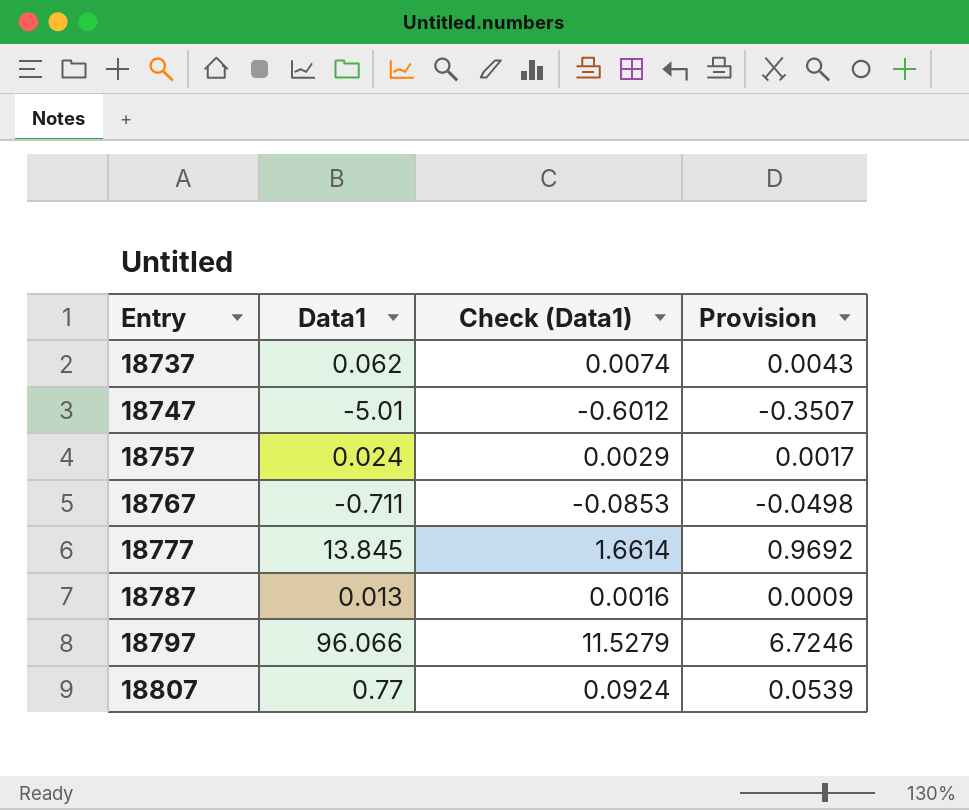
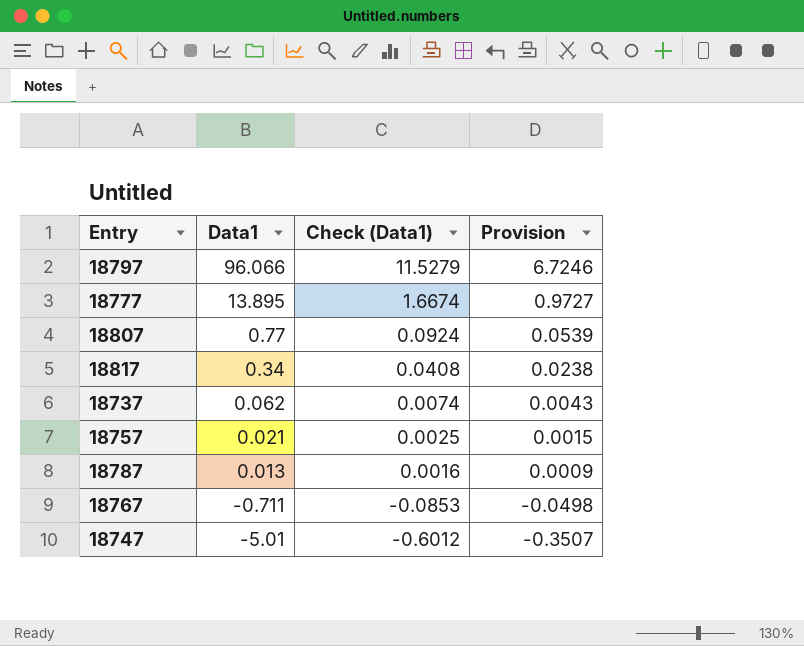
row order: Entry ascending -> Data1 descending
18777 | Data1: 13.845 -> 13.895
18777 | Check (Data1): 1.6614 -> 1.6674
18777 | Provision: 0.9692 -> 0.9727
row 18817: none -> 0.34 | 0.0408 | 0.0238
18757 | Data1: 0.024 -> 0.021
18757 | Check (Data1): 0.0029 -> 0.0025
18757 | Provision: 0.0017 -> 0.0015

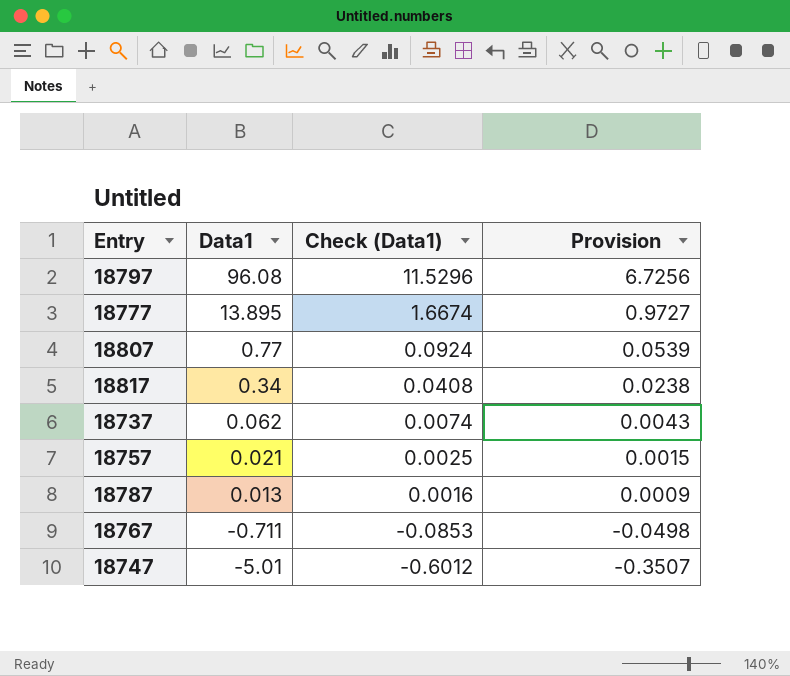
18797 | Data1: 96.066 -> 96.08
18797 | Check (Data1): 11.5279 -> 11.5296
18797 | Provision: 6.7246 -> 6.7256

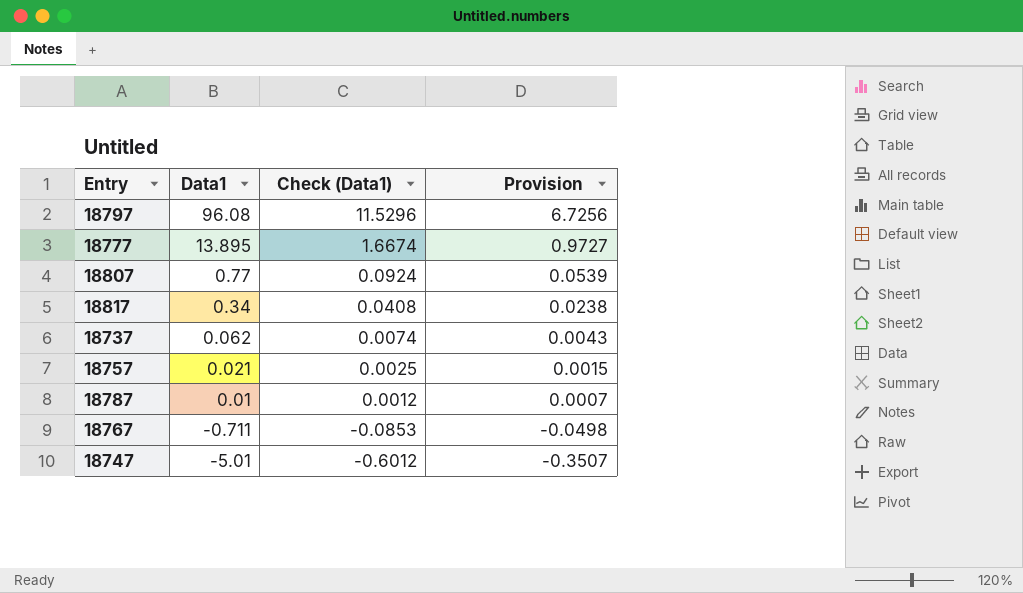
18787 | Data1: 0.013 -> 0.01
18787 | Check (Data1): 0.0016 -> 0.0012
18787 | Provision: 0.0009 -> 0.0007

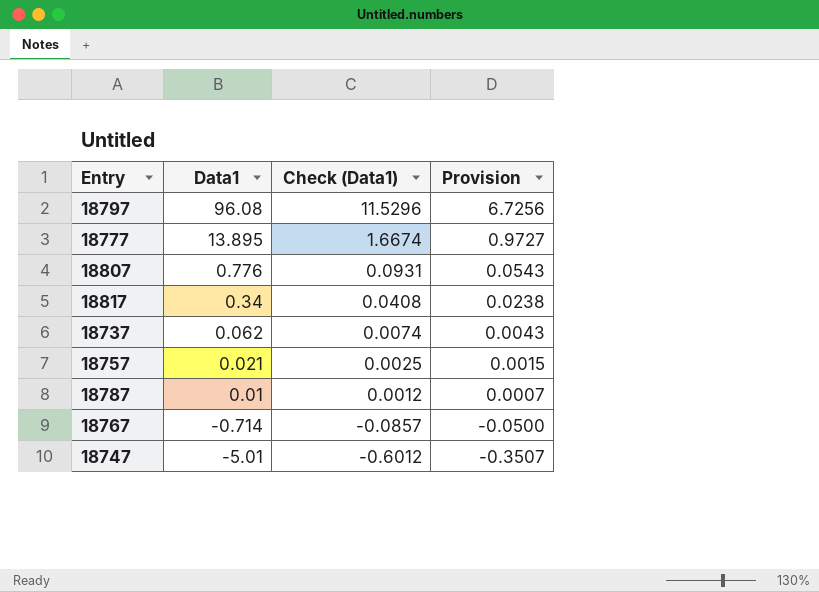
18807 | Data1: 0.77 -> 0.776
18807 | Check (Data1): 0.0924 -> 0.0931
18807 | Provision: 0.0539 -> 0.0543
18767 | Data1: -0.711 -> -0.714
18767 | Check (Data1): -0.0853 -> -0.0857
18767 | Provision: -0.0498 -> -0.0500

